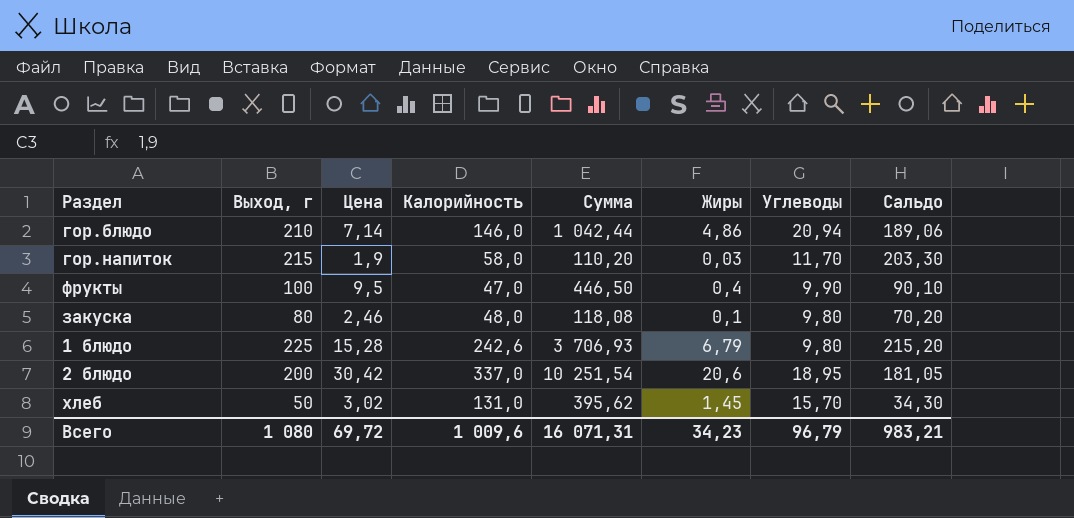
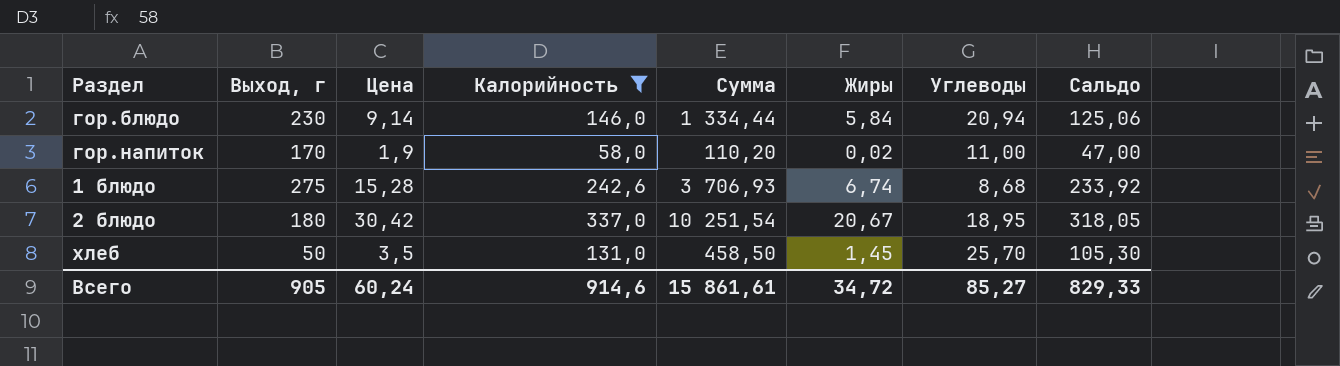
filter: none -> Калорийность >= 58,0
column Сальдо | formula: [Выход, г] - [Углеводы] -> [Калорийность] - [Углеводы]
гор.блюдо | Выход, г: 210 -> 230
гор.блюдо | Цена: 7,14 -> 9,14
гор.блюдо | Сумма: 1 042,44 -> 1 334,44
гор.блюдо | Жиры: 4,86 -> 5,84
гор.напиток | Выход, г: 215 -> 170
гор.напиток | Жиры: 0,03 -> 0,02
гор.напиток | Углеводы: 11,70 -> 11,00
1 блюдо | Выход, г: 225 -> 275
1 блюдо | Жиры: 6,79 -> 6,74
1 блюдо | Углеводы: 9,80 -> 8,68
2 блюдо | Выход, г: 200 -> 180
2 блюдо | Жиры: 20,6 -> 20,67
хлеб | Цена: 3,02 -> 3,5
хлеб | Сумма: 395,62 -> 458,50
хлеб | Углеводы: 15,70 -> 25,70
Всего | Выход, г: 1 080 -> 905
Всего | Цена: 69,72 -> 60,24
Всего | Калорийность: 1 009,6 -> 914,6
Всего | Сумма: 16 071,31 -> 15 861,61
Всего | Жиры: 34,23 -> 34,72
Всего | Углеводы: 96,79 -> 85,27
Всего | Сальдо: 983,21 -> 829,33

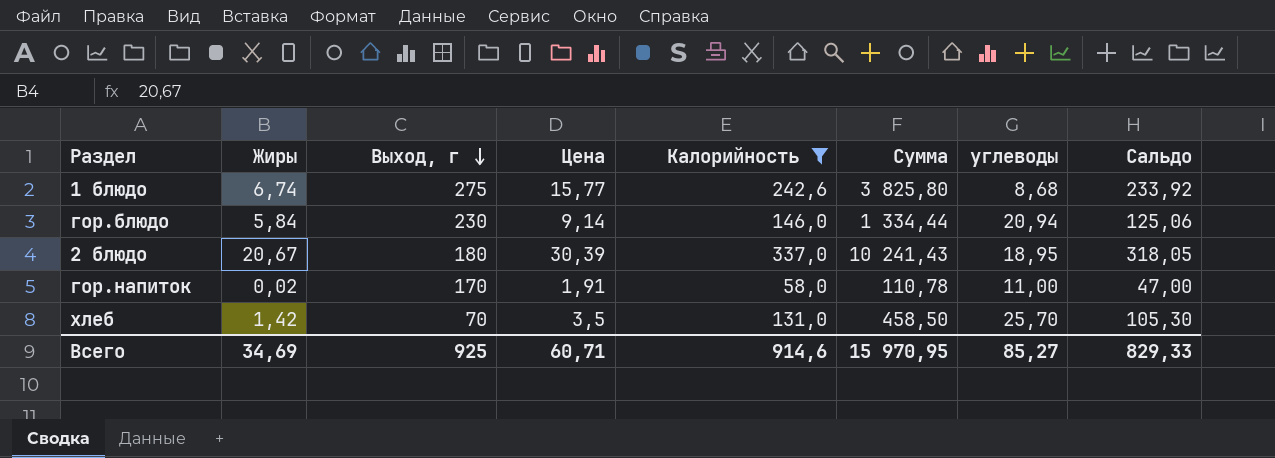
row order: none -> Выход, г descending
column Жиры | position: 6 -> 2
column name: Углеводы -> углеводы
1 блюдо | Цена: 15,28 -> 15,77
1 блюдо | Сумма: 3 706,93 -> 3 825,80
2 блюдо | Цена: 30,42 -> 30,39
2 блюдо | Сумма: 10 251,54 -> 10 241,43
гор.напиток | Цена: 1,9 -> 1,91
гор.напиток | Сумма: 110,20 -> 110,78
хлеб | Жиры: 1,45 -> 1,42
хлеб | Выход, г: 50 -> 70
Всего | Жиры: 34,72 -> 34,69
Всего | Выход, г: 905 -> 925
Всего | Цена: 60,24 -> 60,71
Всего | Сумма: 15 861,61 -> 15 970,95

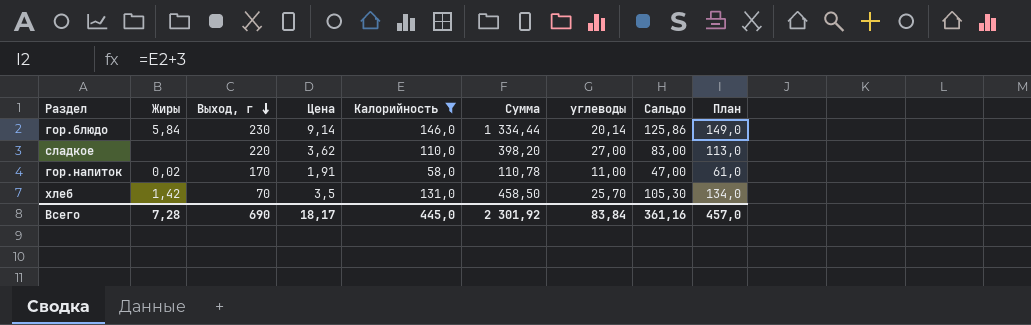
column План | formula: none -> [Калорийность] + 3
row 1 блюдо: 6,74 | 275 | 15,77 | 242,6 | 3 825,80 | 8,68 | 233,92 -> none
row 2 блюдо: 20,67 | 180 | 30,39 | 337,0 | 10 241,43 | 18,95 | 318,05 -> none
гор.блюдо | углеводы: 20,94 -> 20,14
гор.блюдо | Сальдо: 125,06 -> 125,86
row сладкое: none -> none | 220 | 3,62 | 110,0 | 398,20 | 27,00 | 83,00 | 113,0
Всего | Жиры: 34,69 -> 7,28
Всего | Выход, г: 925 -> 690
Всего | Цена: 60,71 -> 18,17
Всего | Калорийность: 914,6 -> 445,0
Всего | Сумма: 15 970,95 -> 2 301,92
Всего | углеводы: 85,27 -> 83,84
Всего | Сальдо: 829,33 -> 361,16

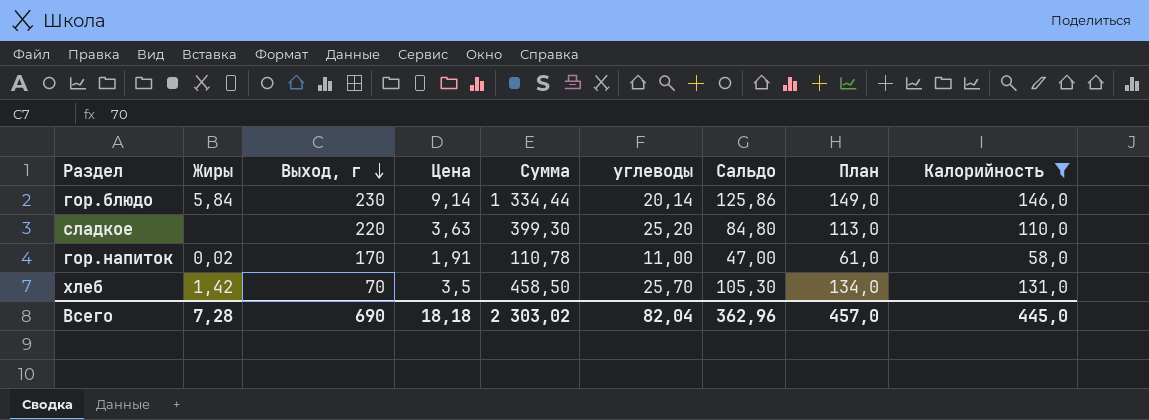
column Калорийность | position: 5 -> 9
сладкое | Цена: 3,62 -> 3,63
сладкое | Сумма: 398,20 -> 399,30
сладкое | углеводы: 27,00 -> 25,20
сладкое | Сальдо: 83,00 -> 84,80
Всего | Цена: 18,17 -> 18,18
Всего | Сумма: 2 301,92 -> 2 303,02
Всего | углеводы: 83,84 -> 82,04
Всего | Сальдо: 361,16 -> 362,96

